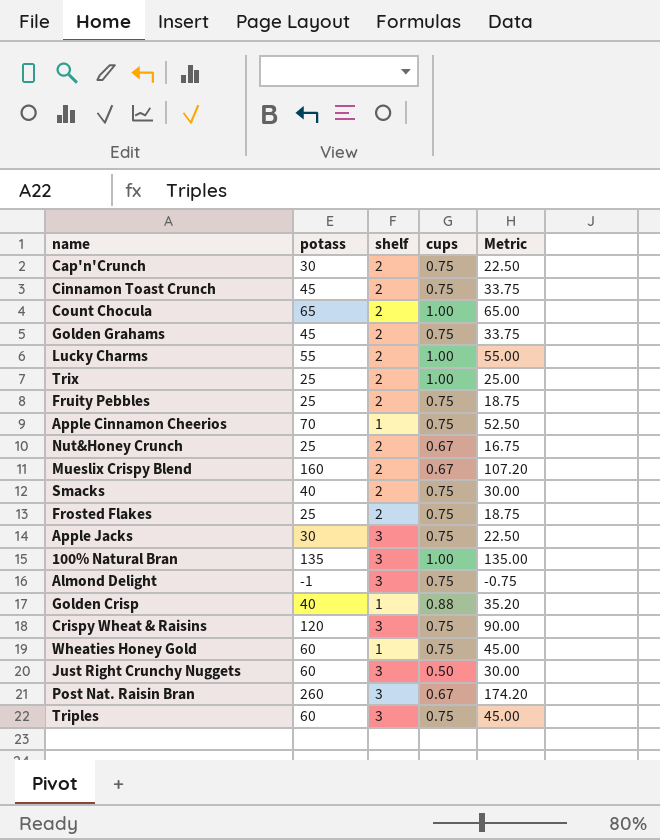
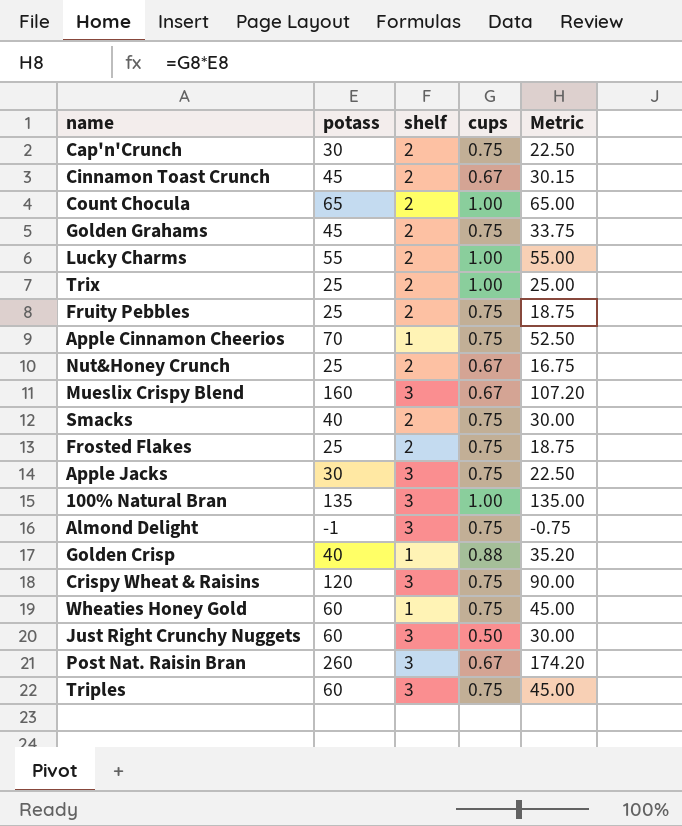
Cinnamon Toast Crunch | cups: 0.75 -> 0.67
Cinnamon Toast Crunch | Metric: 33.75 -> 30.15
Mueslix Crispy Blend | shelf: 2 -> 3

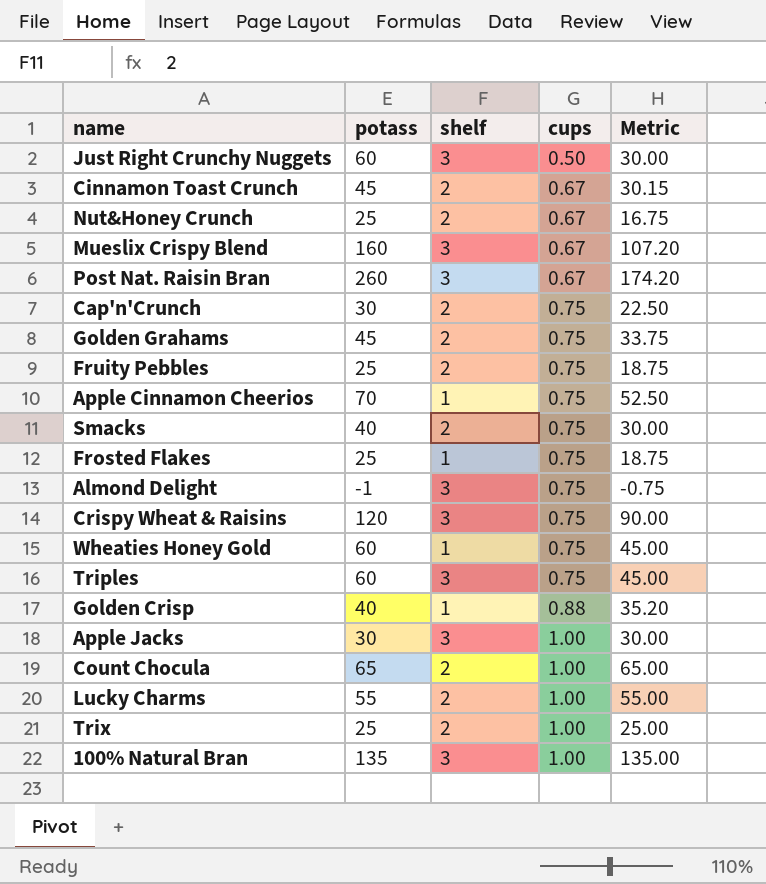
row order: none -> cups ascending
Frosted Flakes | shelf: 2 -> 1
Apple Jacks | cups: 0.75 -> 1.00
Apple Jacks | Metric: 22.50 -> 30.00

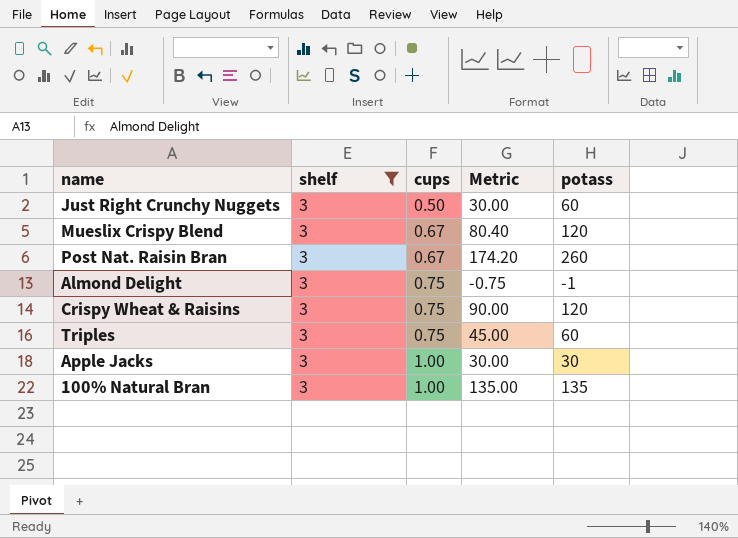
filter: none -> shelf = 3
column potass | position: 2 -> 5
Mueslix Crispy Blend | Metric: 107.20 -> 80.40
Mueslix Crispy Blend | potass: 160 -> 120

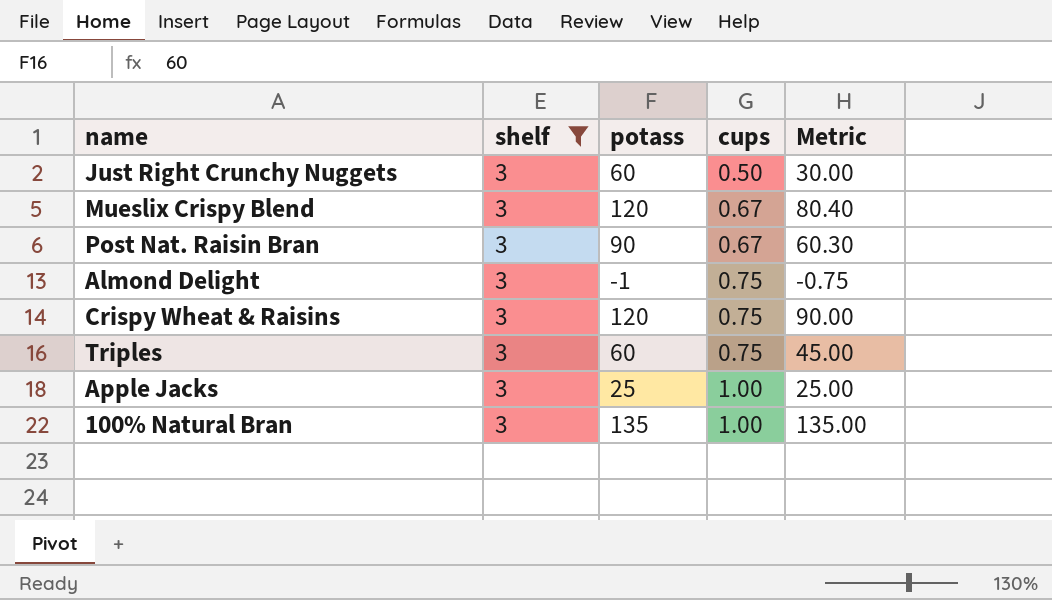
column potass | position: 5 -> 3
Post Nat. Raisin Bran | potass: 260 -> 90
Post Nat. Raisin Bran | Metric: 174.20 -> 60.30
Apple Jacks | potass: 30 -> 25
Apple Jacks | Metric: 30.00 -> 25.00

